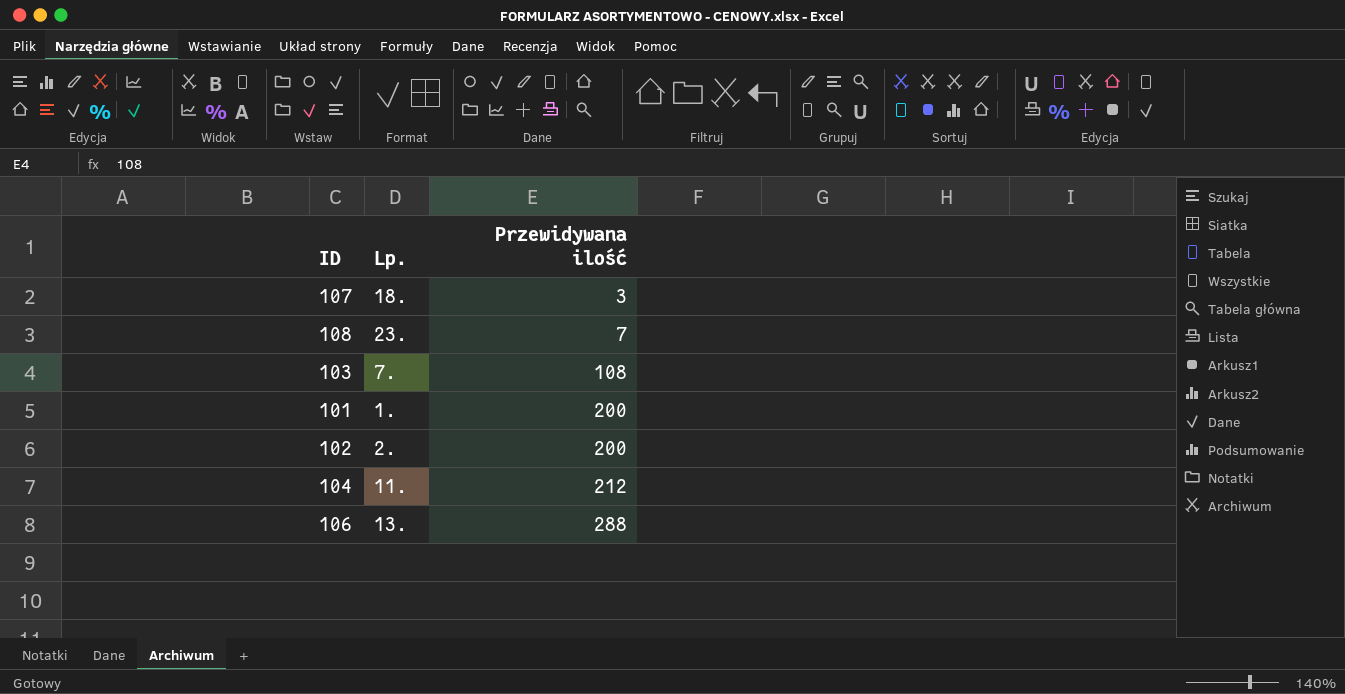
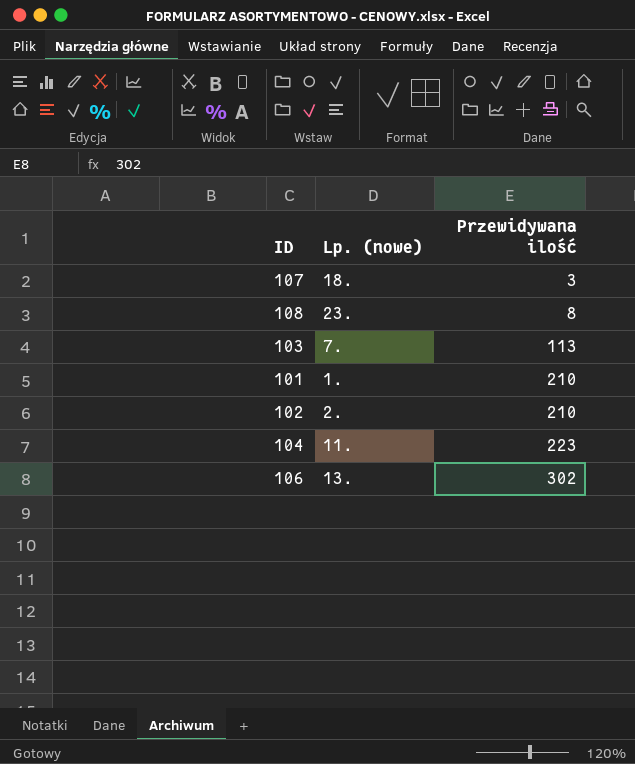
column name: Lp. -> Lp. (nowe)
108 | Przewidywana ilość: 7 -> 8
103 | Przewidywana ilość: 108 -> 113
101 | Przewidywana ilość: 200 -> 210
102 | Przewidywana ilość: 200 -> 210
104 | Przewidywana ilość: 212 -> 223
106 | Przewidywana ilość: 288 -> 302

